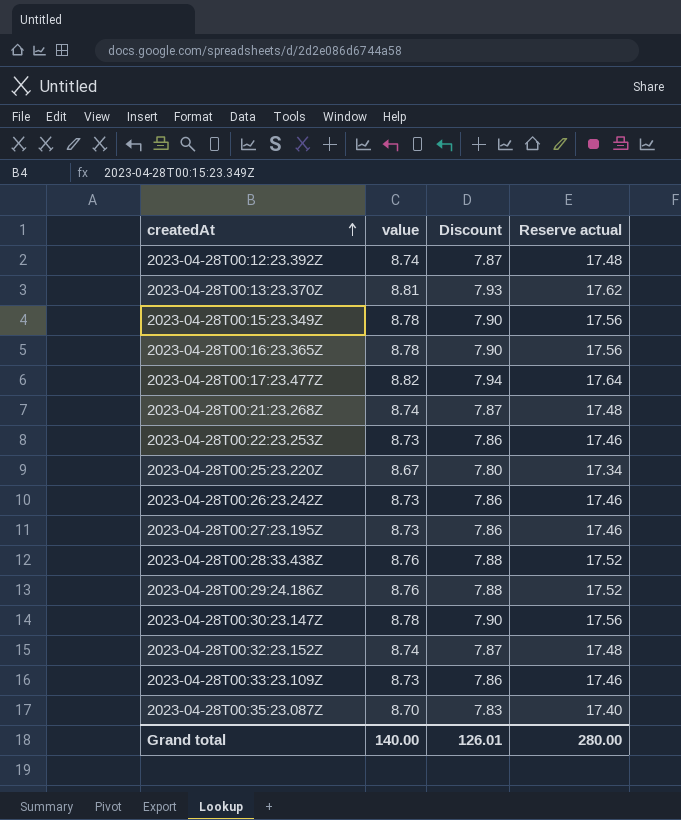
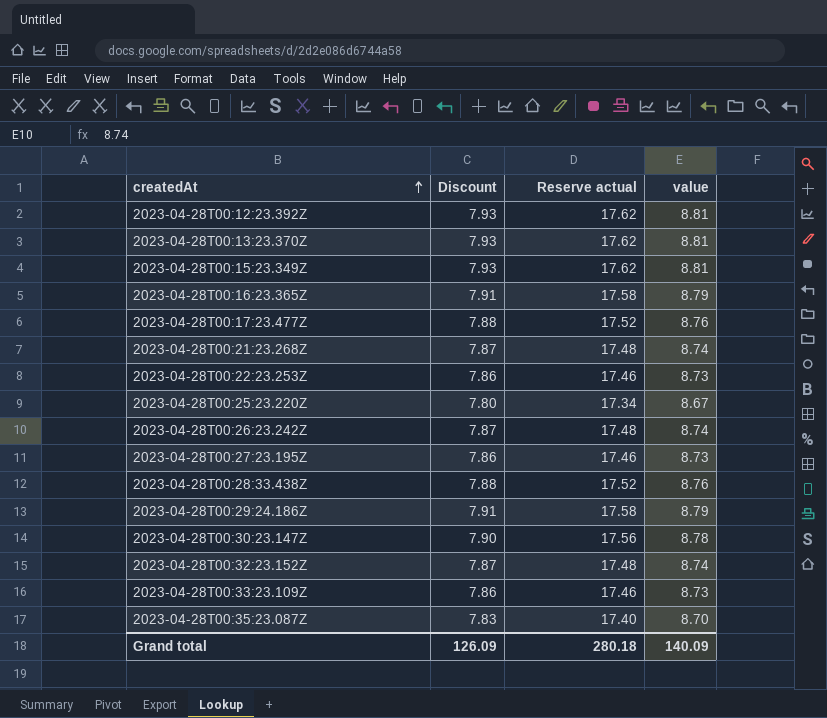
column value | position: 2 -> 4
2023-04-28T00:12:23.392Z | Discount: 7.87 -> 7.93
2023-04-28T00:12:23.392Z | Reserve actual: 17.48 -> 17.62
2023-04-28T00:12:23.392Z | value: 8.74 -> 8.81
2023-04-28T00:15:23.349Z | Discount: 7.90 -> 7.93
2023-04-28T00:15:23.349Z | Reserve actual: 17.56 -> 17.62
2023-04-28T00:15:23.349Z | value: 8.78 -> 8.81
2023-04-28T00:16:23.365Z | Discount: 7.90 -> 7.91
2023-04-28T00:16:23.365Z | Reserve actual: 17.56 -> 17.58
2023-04-28T00:16:23.365Z | value: 8.78 -> 8.79
2023-04-28T00:17:23.477Z | Discount: 7.94 -> 7.88
2023-04-28T00:17:23.477Z | Reserve actual: 17.64 -> 17.52
2023-04-28T00:17:23.477Z | value: 8.82 -> 8.76
2023-04-28T00:26:23.242Z | Discount: 7.86 -> 7.87
2023-04-28T00:26:23.242Z | Reserve actual: 17.46 -> 17.48
2023-04-28T00:26:23.242Z | value: 8.73 -> 8.74
2023-04-28T00:29:24.186Z | Discount: 7.88 -> 7.91
2023-04-28T00:29:24.186Z | Reserve actual: 17.52 -> 17.58
2023-04-28T00:29:24.186Z | value: 8.76 -> 8.79
Grand total | Discount: 126.01 -> 126.09
Grand total | Reserve actual: 280.00 -> 280.18
Grand total | value: 140.00 -> 140.09

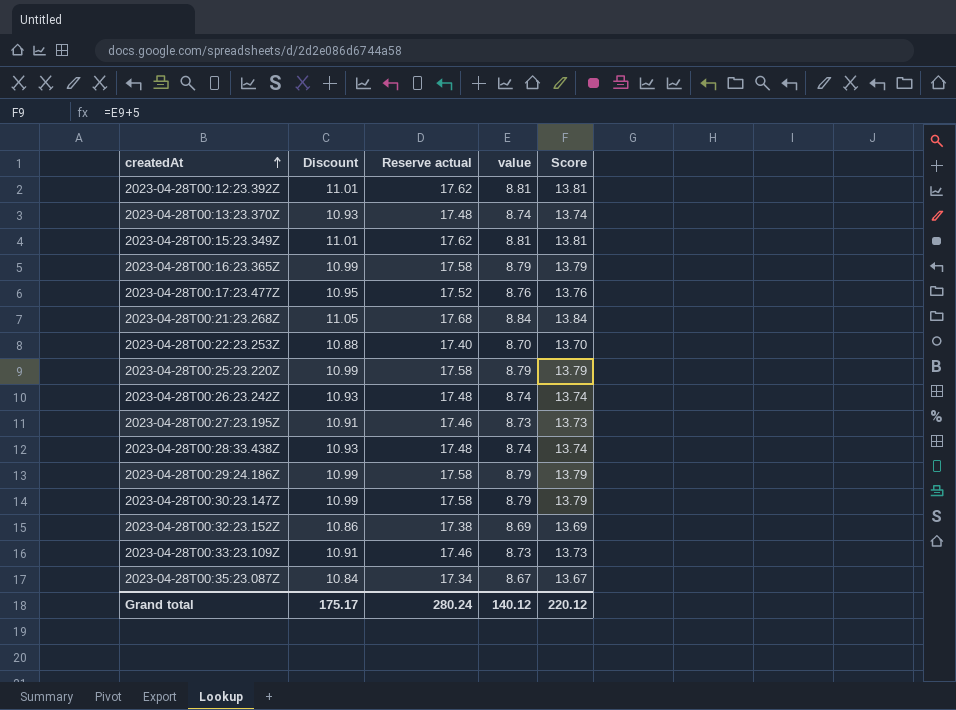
column Discount | formula: [value] * 0.9 -> [value] * 1.25
column Score | formula: none -> [value] + 5
2023-04-28T00:13:23.370Z | Reserve actual: 17.62 -> 17.48
2023-04-28T00:13:23.370Z | value: 8.81 -> 8.74
2023-04-28T00:21:23.268Z | Reserve actual: 17.48 -> 17.68
2023-04-28T00:21:23.268Z | value: 8.74 -> 8.84
2023-04-28T00:22:23.253Z | Reserve actual: 17.46 -> 17.40
2023-04-28T00:22:23.253Z | value: 8.73 -> 8.70
2023-04-28T00:25:23.220Z | Reserve actual: 17.34 -> 17.58
2023-04-28T00:25:23.220Z | value: 8.67 -> 8.79
2023-04-28T00:28:33.438Z | Reserve actual: 17.52 -> 17.48
2023-04-28T00:28:33.438Z | value: 8.76 -> 8.74
2023-04-28T00:30:23.147Z | Reserve actual: 17.56 -> 17.58
2023-04-28T00:30:23.147Z | value: 8.78 -> 8.79
2023-04-28T00:32:23.152Z | Reserve actual: 17.48 -> 17.38
2023-04-28T00:32:23.152Z | value: 8.74 -> 8.69
2023-04-28T00:35:23.087Z | Reserve actual: 17.40 -> 17.34
2023-04-28T00:35:23.087Z | value: 8.70 -> 8.67
Grand total | Discount: 126.09 -> 175.17
Grand total | Reserve actual: 280.18 -> 280.24
Grand total | value: 140.09 -> 140.12

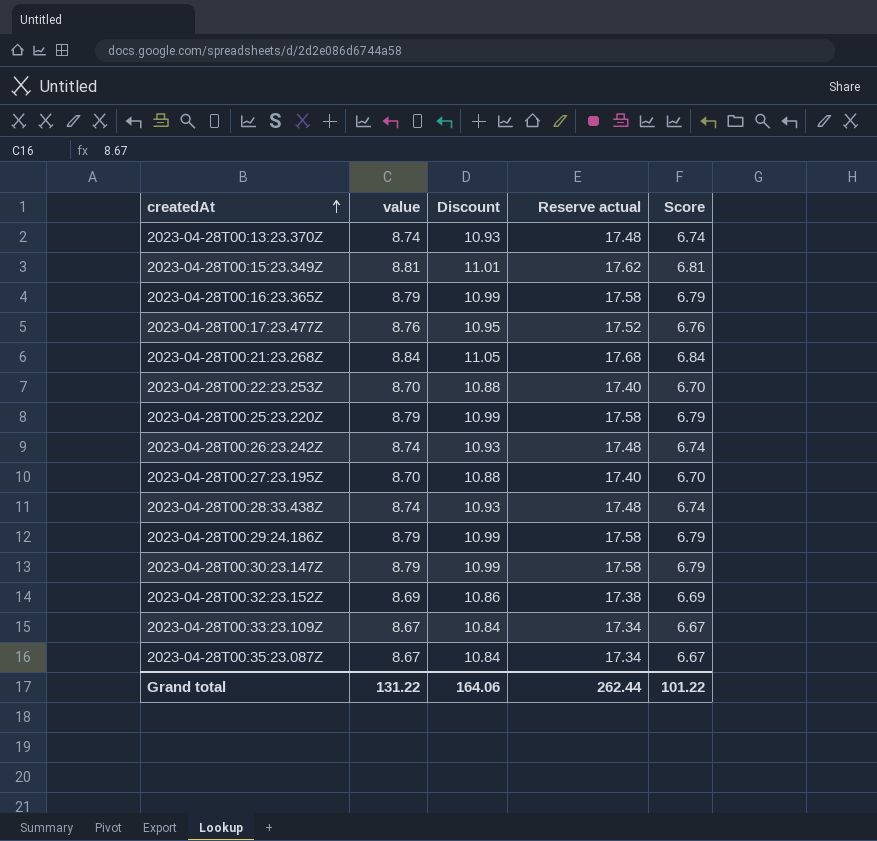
column value | position: 4 -> 2
column Score | formula: [value] + 5 -> [value] - 2
row 2023-04-28T00:12:23.392Z: 11.01 | 17.62 | 8.81 | 13.81 -> none
2023-04-28T00:27:23.195Z | value: 8.73 -> 8.70
2023-04-28T00:27:23.195Z | Discount: 10.91 -> 10.88
2023-04-28T00:27:23.195Z | Reserve actual: 17.46 -> 17.40
2023-04-28T00:33:23.109Z | value: 8.73 -> 8.67
2023-04-28T00:33:23.109Z | Discount: 10.91 -> 10.84
2023-04-28T00:33:23.109Z | Reserve actual: 17.46 -> 17.34
Grand total | value: 140.12 -> 131.22
Grand total | Discount: 175.17 -> 164.06
Grand total | Reserve actual: 280.24 -> 262.44
Grand total | Score: 220.12 -> 101.22

